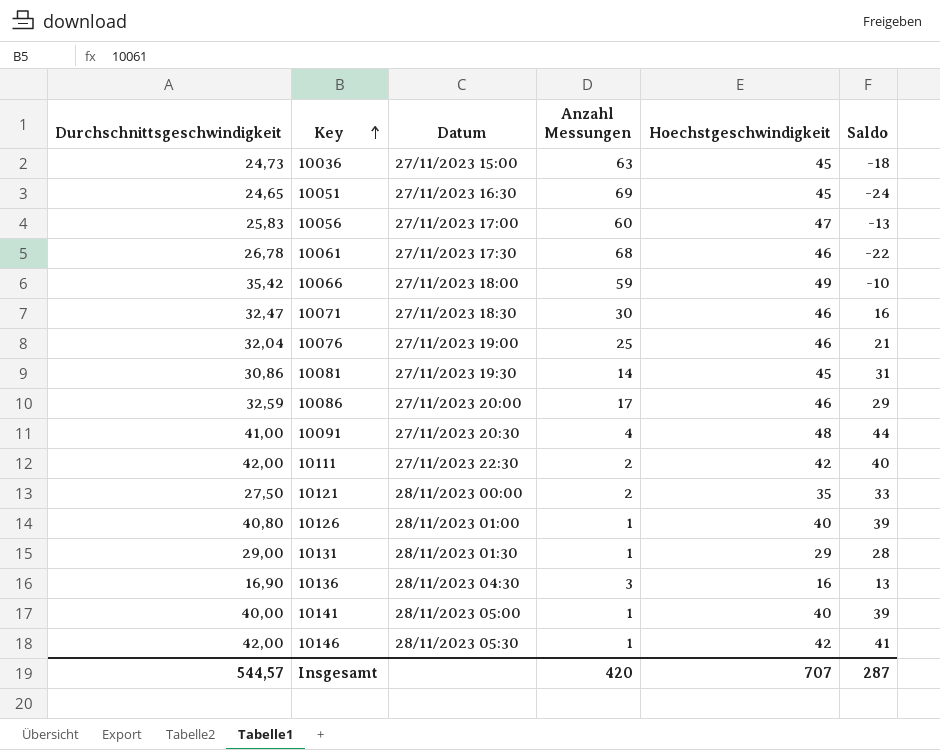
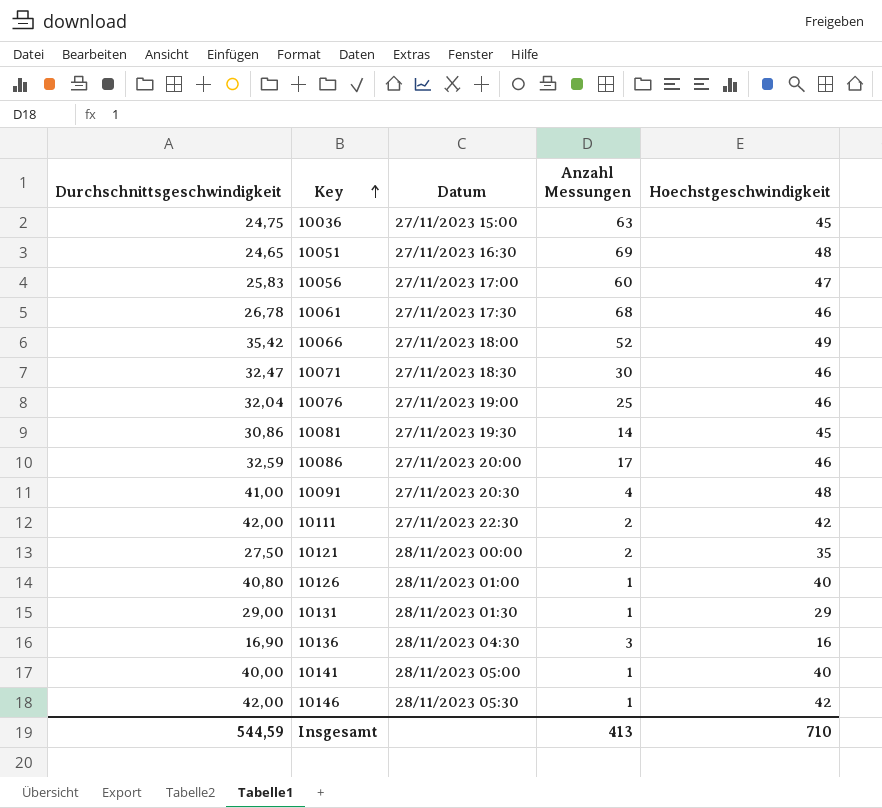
column Saldo | formula: [Hoechstgeschwindigkeit] - [Anzahl Messungen] -> none
10036 | Durchschnittsgeschwindigkeit: 24,73 -> 24,75
10051 | Hoechstgeschwindigkeit: 45 -> 48
10066 | Anzahl Messungen: 59 -> 52
Insgesamt | Durchschnittsgeschwindigkeit: 544,57 -> 544,59
Insgesamt | Anzahl Messungen: 420 -> 413
Insgesamt | Hoechstgeschwindigkeit: 707 -> 710

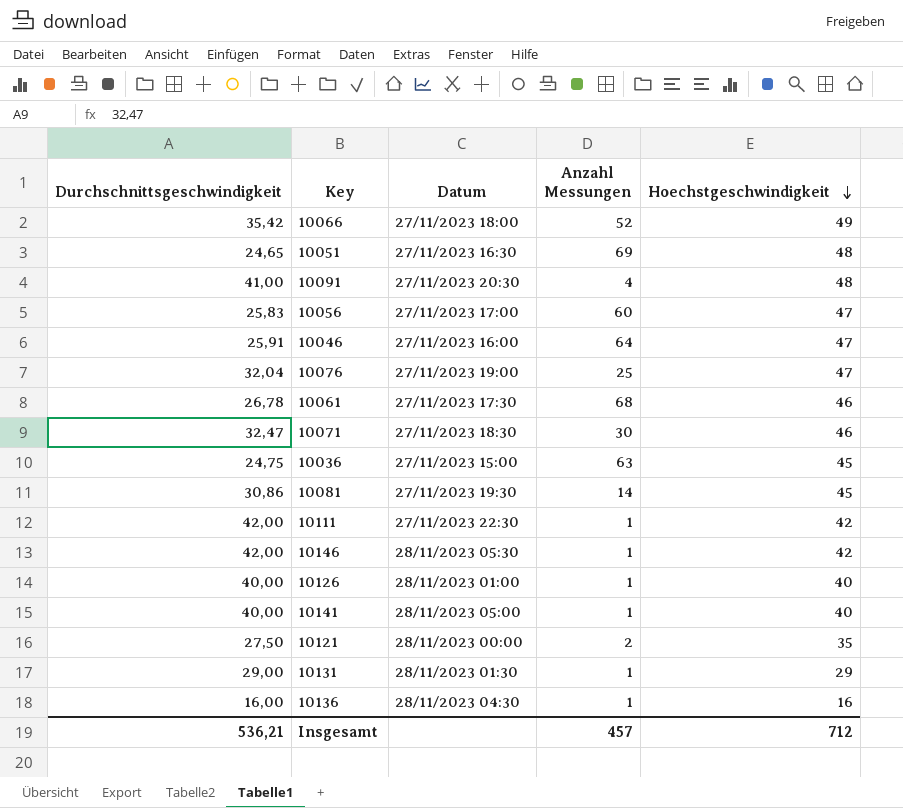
row order: Key ascending -> Hoechstgeschwindigkeit descending
row 10086: 32,59 | 27/11/2023 20:00 | 17 | 46 -> none
row 10046: none -> 25,91 | 27/11/2023 16:00 | 64 | 47
10076 | Hoechstgeschwindigkeit: 46 -> 47
10111 | Anzahl Messungen: 2 -> 1
10126 | Durchschnittsgeschwindigkeit: 40,80 -> 40,00
10136 | Durchschnittsgeschwindigkeit: 16,90 -> 16,00
10136 | Anzahl Messungen: 3 -> 1
Insgesamt | Durchschnittsgeschwindigkeit: 544,59 -> 536,21
Insgesamt | Anzahl Messungen: 413 -> 457
Insgesamt | Hoechstgeschwindigkeit: 710 -> 712

